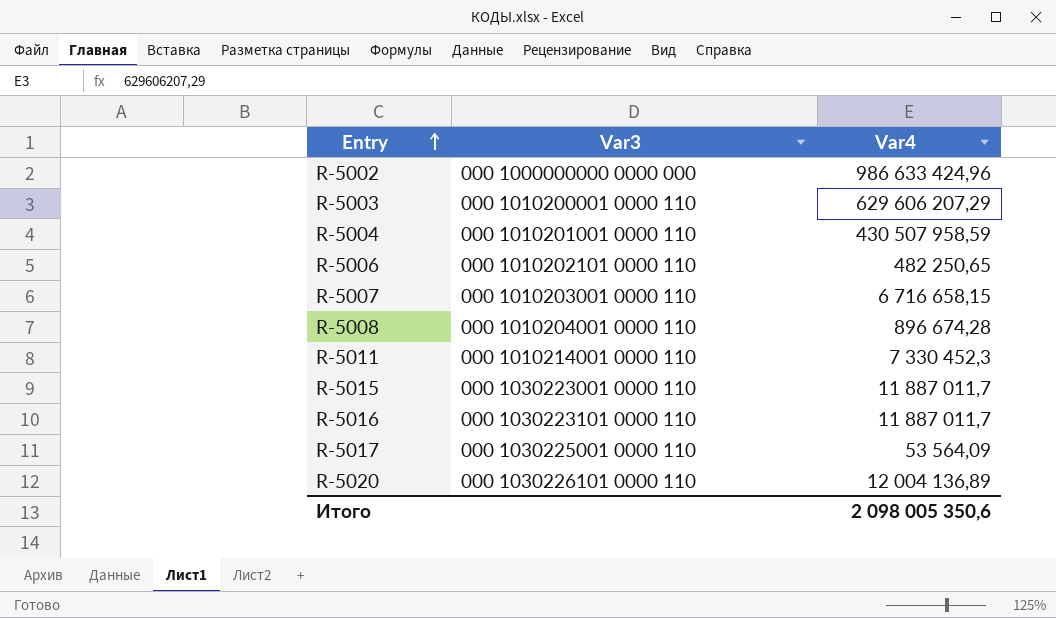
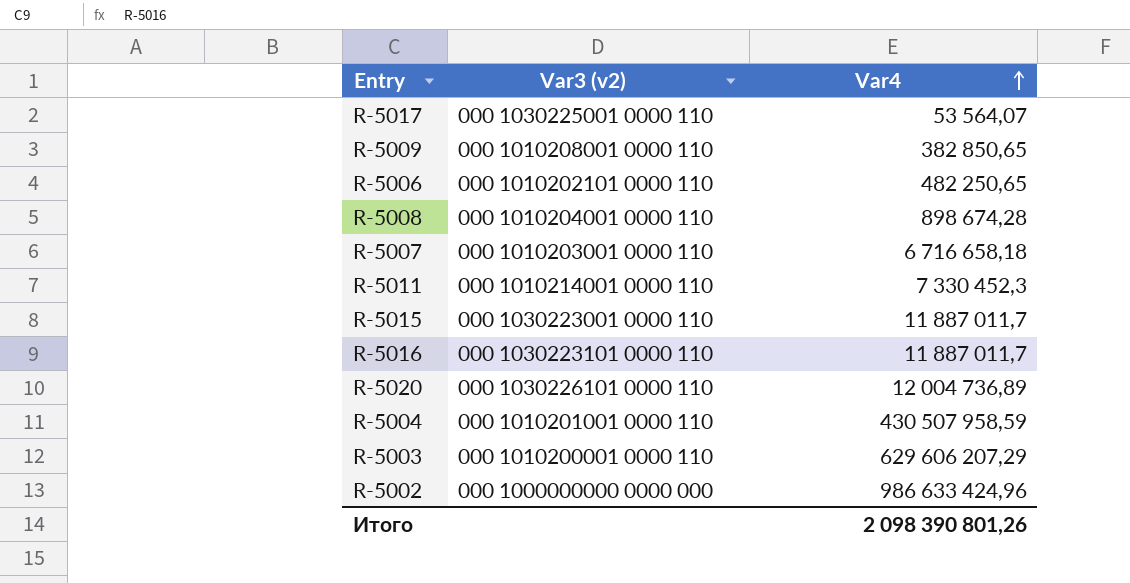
row order: Entry ascending -> Var4 ascending
column name: Var3 -> Var3 (v2)
R-5017 | Var4: 53 564,09 -> 53 564,07
row R-5009: none -> 000 1010208001 0000 110 | 382 850,65
R-5008 | Var4: 896 674,28 -> 898 674,28
R-5007 | Var4: 6 716 658,15 -> 6 716 658,18
R-5020 | Var4: 12 004 136,89 -> 12 004 736,89
Итого | Var4: 2 098 005 350,6 -> 2 098 390 801,26

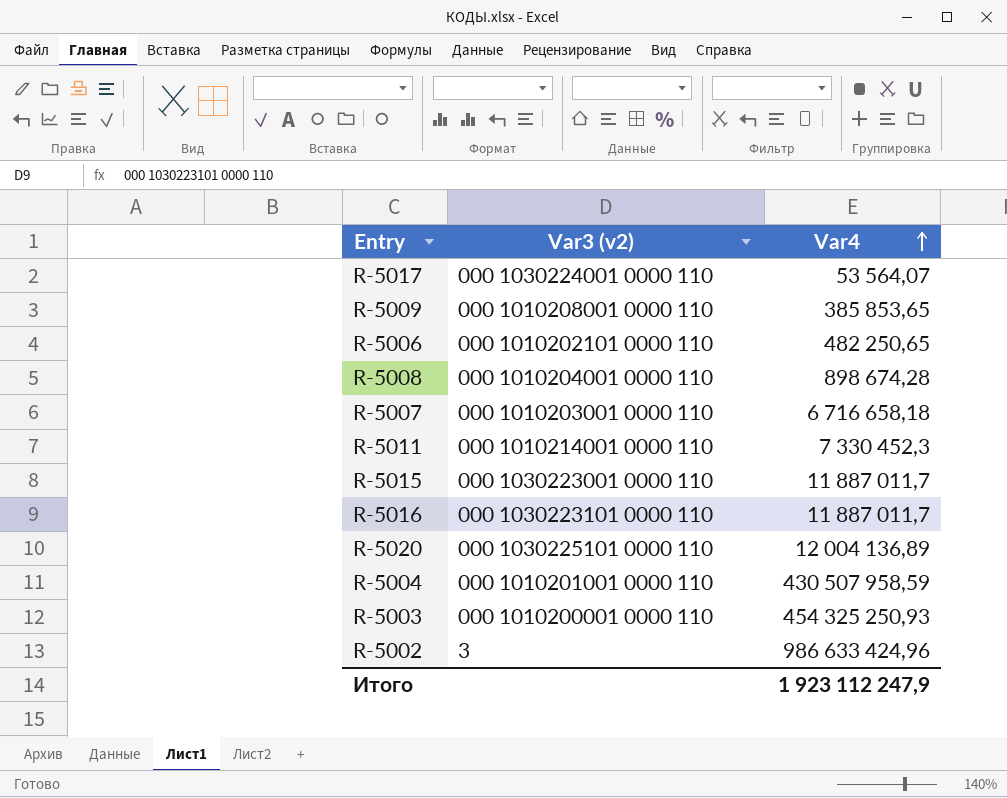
R-5017 | Var3 (v2): 000 1030225001 0000 110 -> 000 1030224001 0000 110
R-5009 | Var4: 382 850,65 -> 385 853,65
R-5020 | Var3 (v2): 000 1030226101 0000 110 -> 000 1030225101 0000 110
R-5020 | Var4: 12 004 736,89 -> 12 004 136,89
R-5003 | Var4: 629 606 207,29 -> 454 325 250,93
R-5002 | Var3 (v2): 000 1000000000 0000 000 -> 3
Итого | Var4: 2 098 390 801,26 -> 1 923 112 247,9

